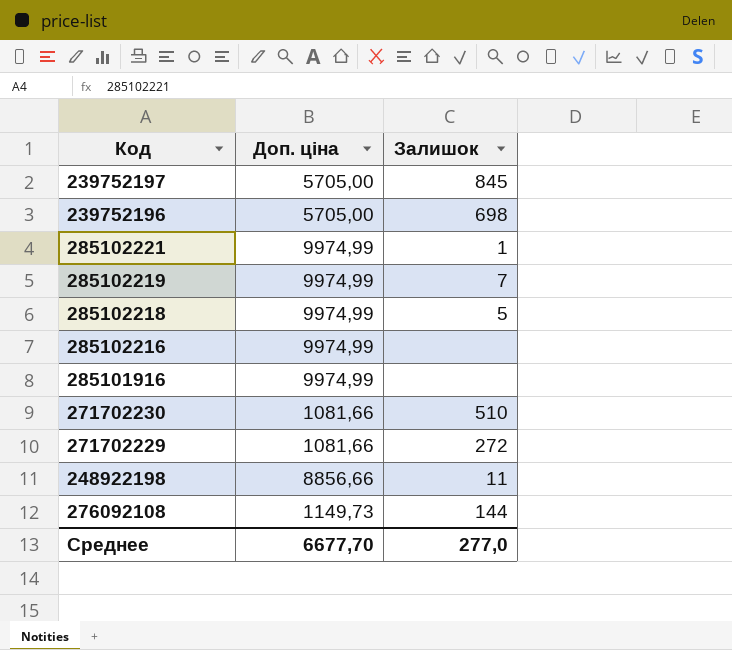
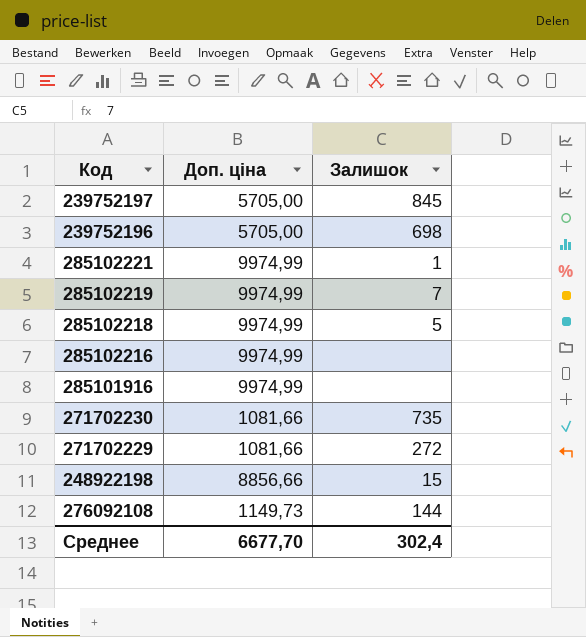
271702230 | Залишок: 510 -> 735
248922198 | Залишок: 11 -> 15
Среднее | Залишок: 277,0 -> 302,4

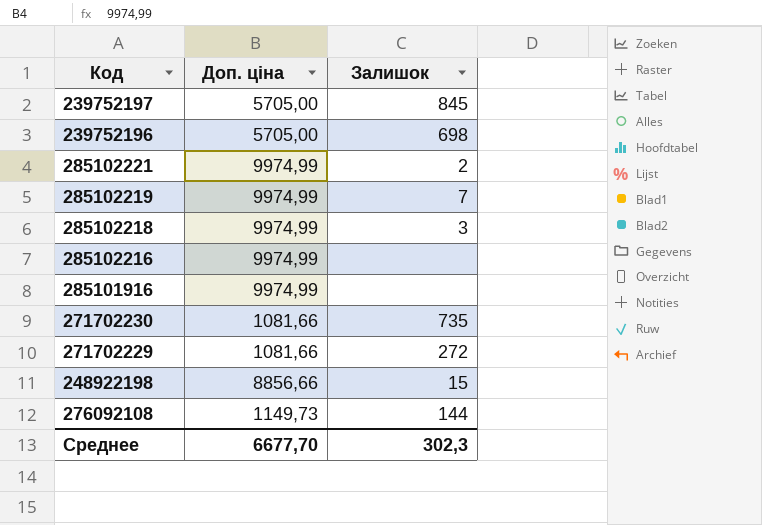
285102221 | Залишок: 1 -> 2
285102218 | Залишок: 5 -> 3
Среднее | Залишок: 302,4 -> 302,3

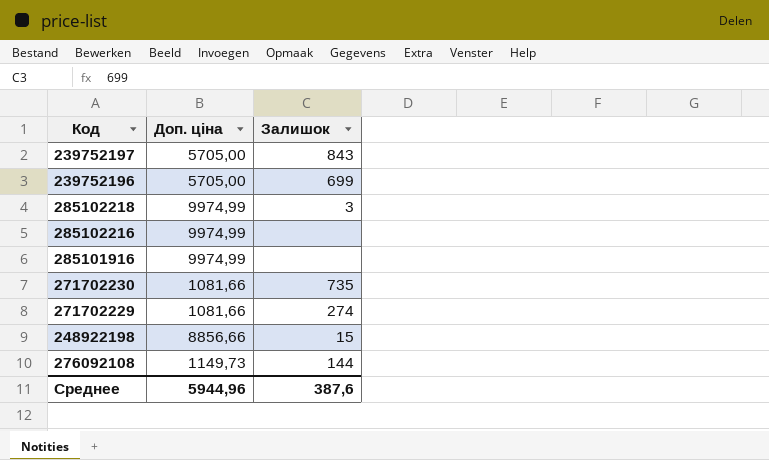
row 285102221: 9974,99 | 2 -> none
row 285102219: 9974,99 | 7 -> none
239752197 | Залишок: 845 -> 843
239752196 | Залишок: 698 -> 699
271702229 | Залишок: 272 -> 274
Среднее | Доп. ціна: 6677,70 -> 5944,96
Среднее | Залишок: 302,3 -> 387,6

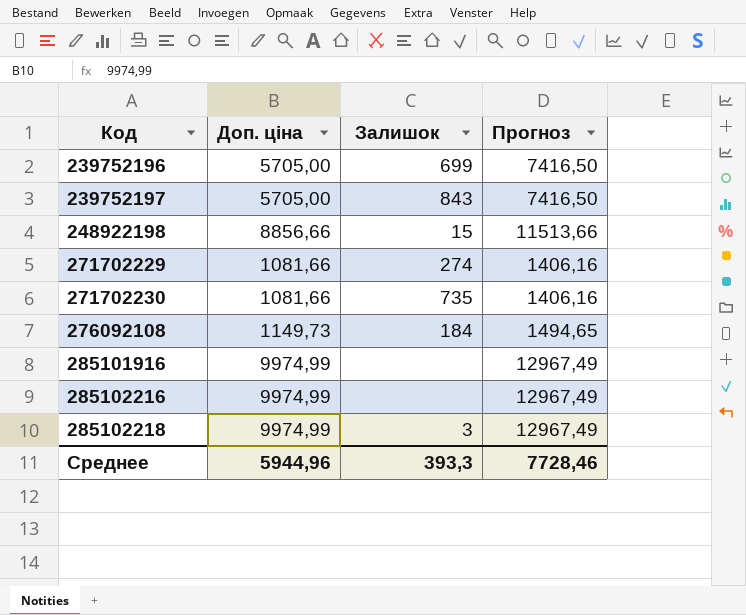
row order: none -> Код ascending
column Прогноз | formula: none -> [Доп. ціна] * 1,3
276092108 | Залишок: 144 -> 184
Среднее | Залишок: 387,6 -> 393,3

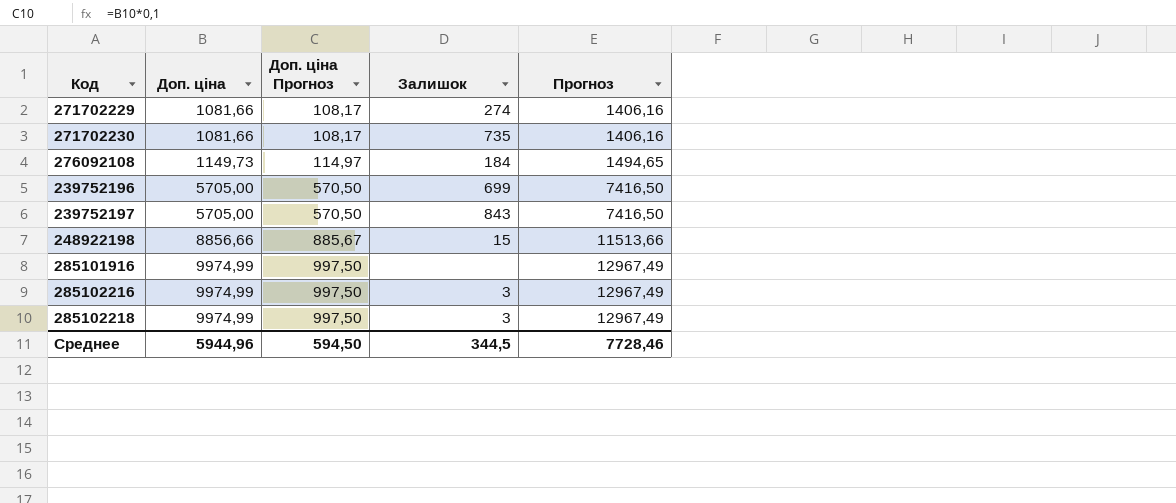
row order: Код ascending -> Доп. ціна ascending
column Доп. ціна Прогноз | formula: none -> [Доп. ціна] * 0,1
285102216 | Залишок: none -> 3
Среднее | Залишок: 393,3 -> 344,5

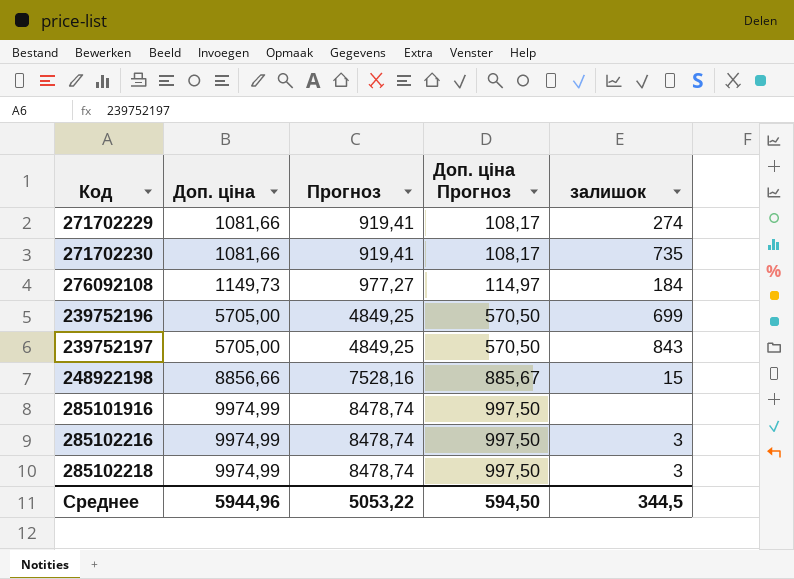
column Прогноз | formula: [Доп. ціна] * 1,3 -> [Доп. ціна] * 0,85
column Прогноз | position: 5 -> 3
column name: Залишок -> залишок
Среднее | Прогноз: 7728,46 -> 5053,22

